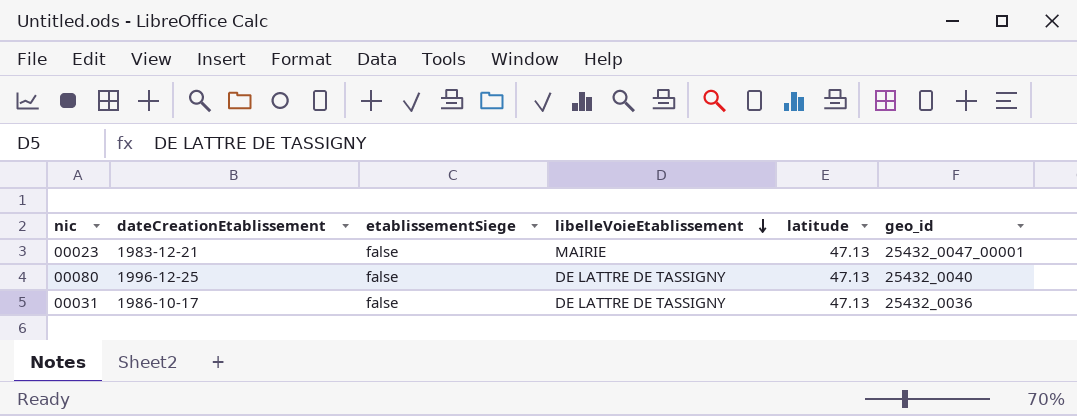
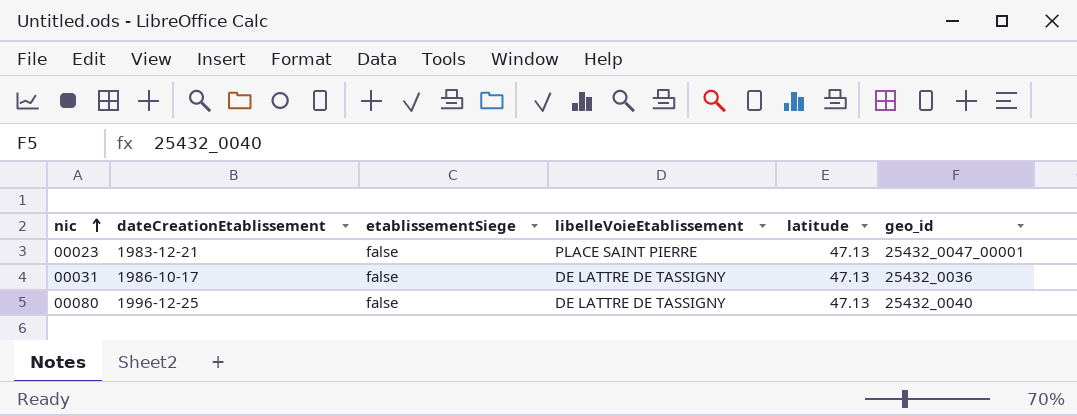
row order: libelleVoieEtablissement descending -> nic ascending
00023 | libelleVoieEtablissement: MAIRIE -> PLACE SAINT PIERRE

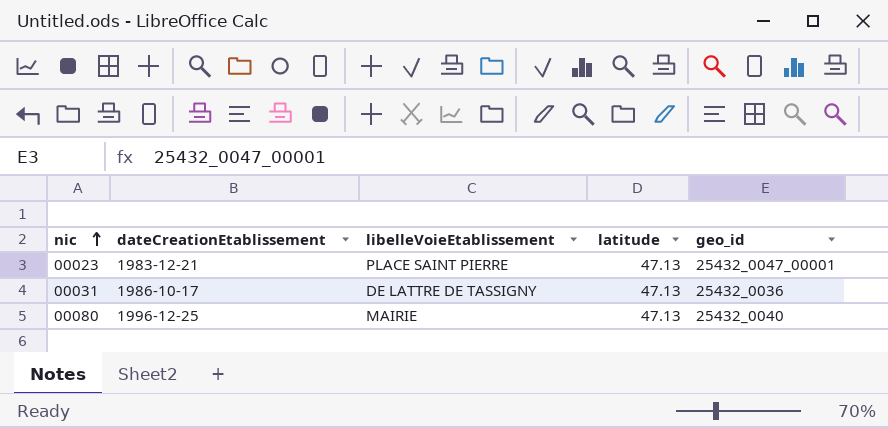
column etablissementSiege | position: 3 -> none
00080 | libelleVoieEtablissement: DE LATTRE DE TASSIGNY -> MAIRIE

